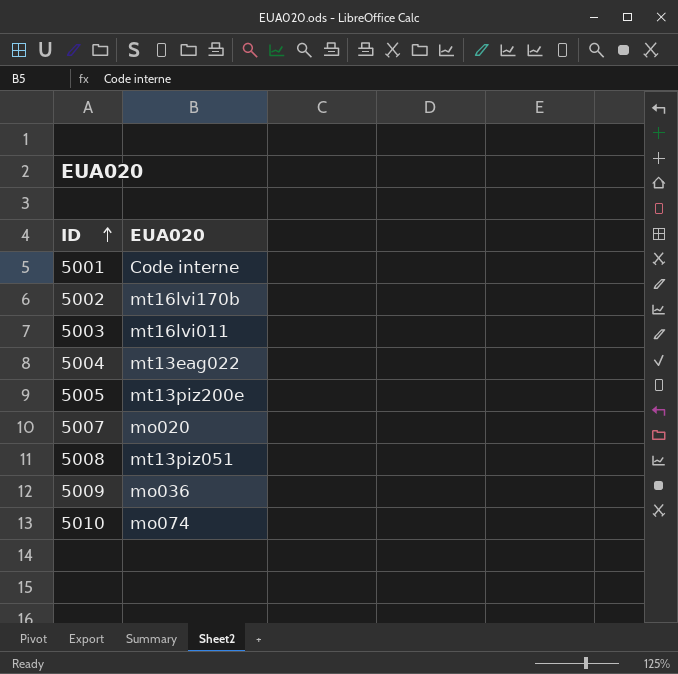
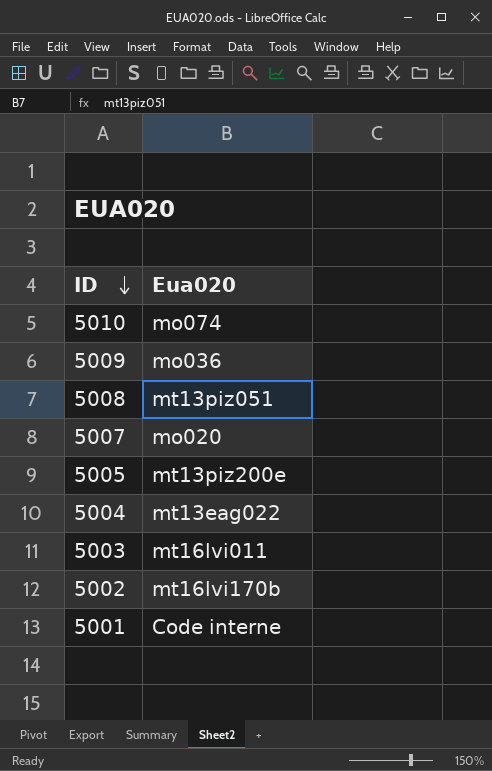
row order: ID ascending -> ID descending
column name: EUA020 -> Eua020

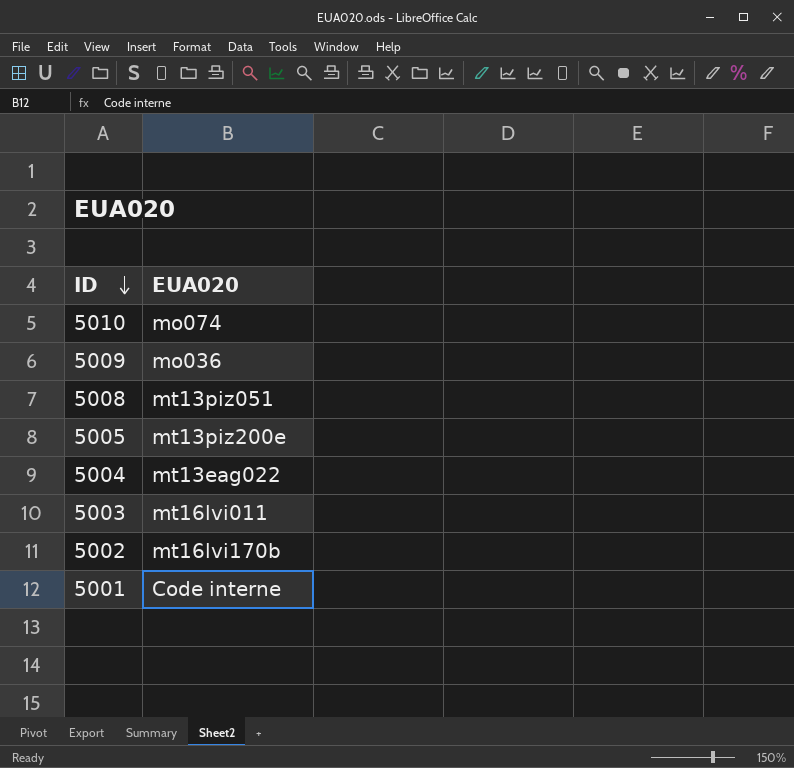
column name: Eua020 -> EUA020
row 5007: mo020 -> none

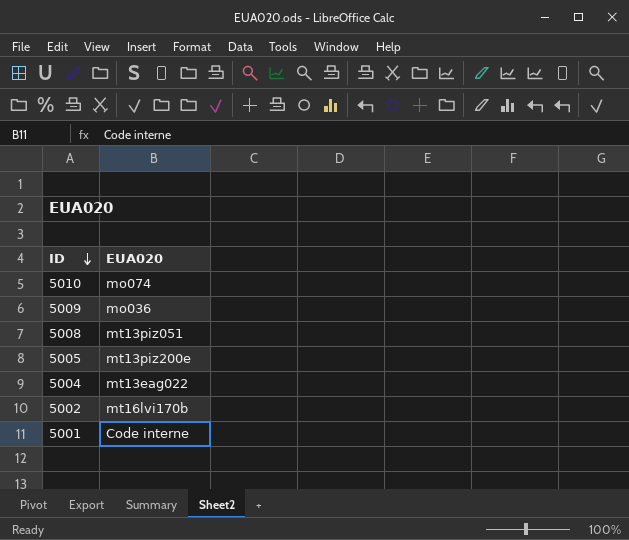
row 5003: mt16lvi011 -> none

